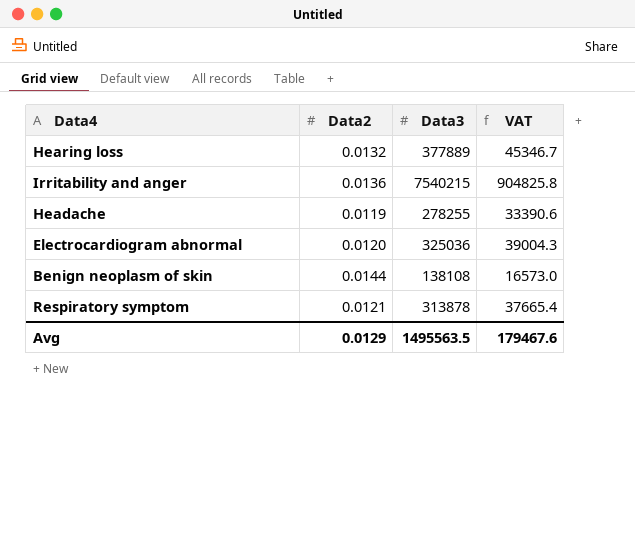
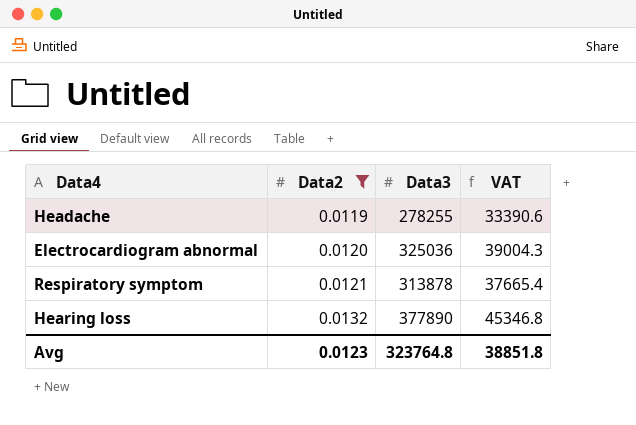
filter: none -> Data2 <= 0.0132
row order: none -> Data2 ascending
Hearing loss | Data3: 377889 -> 377890
Hearing loss | VAT: 45346.7 -> 45346.8
Avg | Data2: 0.0129 -> 0.0123
Avg | Data3: 1495563.5 -> 323764.8
Avg | VAT: 179467.6 -> 38851.8

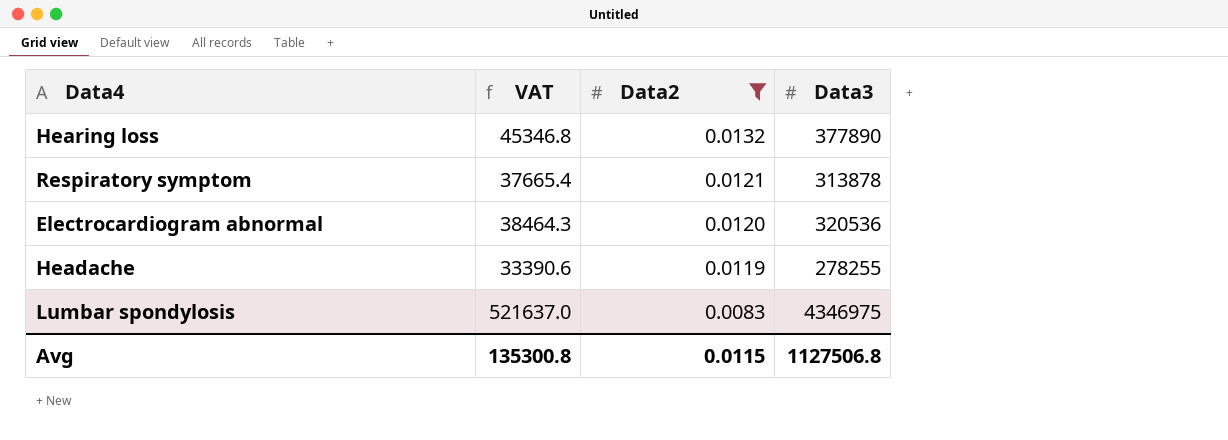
row order: Data2 ascending -> Data2 descending
column VAT | position: 4 -> 2
Electrocardiogram abnormal | VAT: 39004.3 -> 38464.3
Electrocardiogram abnormal | Data3: 325036 -> 320536
row Lumbar spondylosis: none -> 521637.0 | 0.0083 | 4346975
Avg | VAT: 38851.8 -> 135300.8
Avg | Data2: 0.0123 -> 0.0115
Avg | Data3: 323764.8 -> 1127506.8

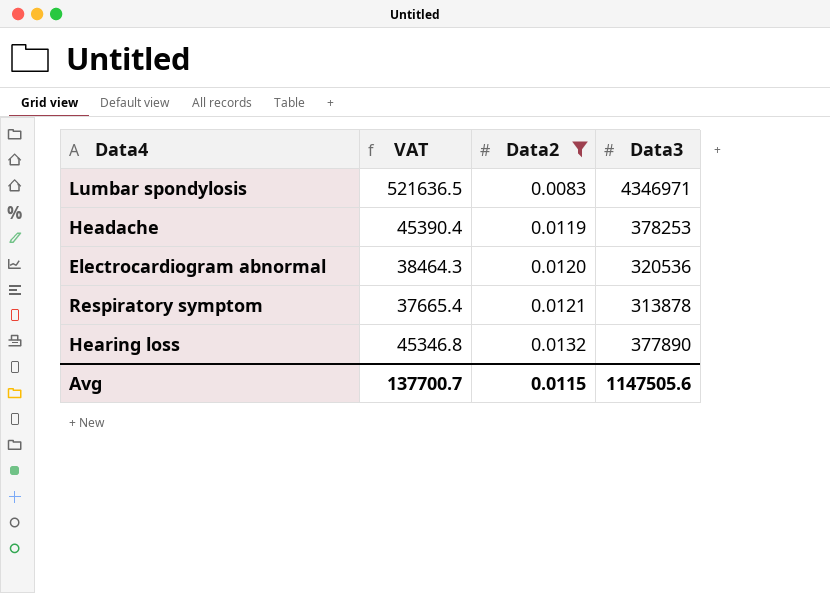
row order: Data2 descending -> Data2 ascending
Lumbar spondylosis | VAT: 521637.0 -> 521636.5
Lumbar spondylosis | Data3: 4346975 -> 4346971
Headache | VAT: 33390.6 -> 45390.4
Headache | Data3: 278255 -> 378253
Avg | VAT: 135300.8 -> 137700.7
Avg | Data3: 1127506.8 -> 1147505.6

